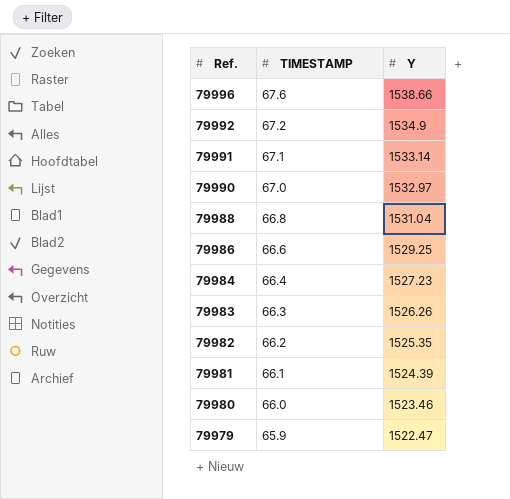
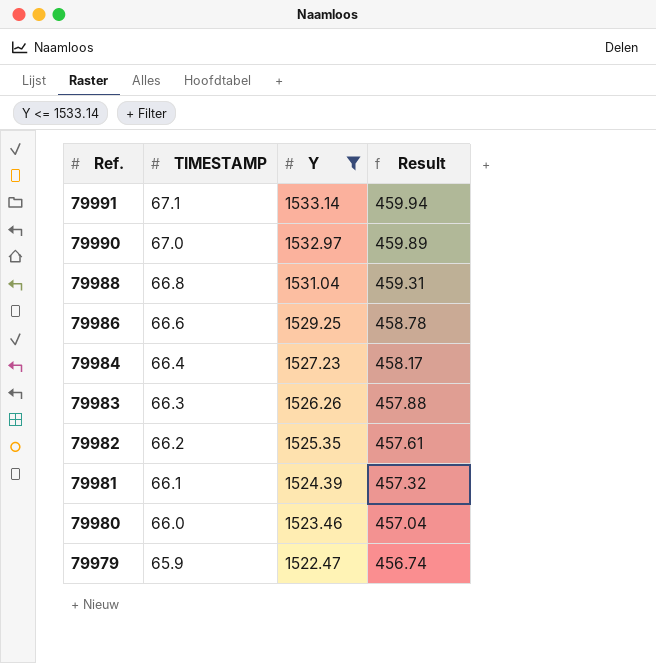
filter: none -> Y <= 1533.14
column Result | formula: none -> [Y] * 0.3

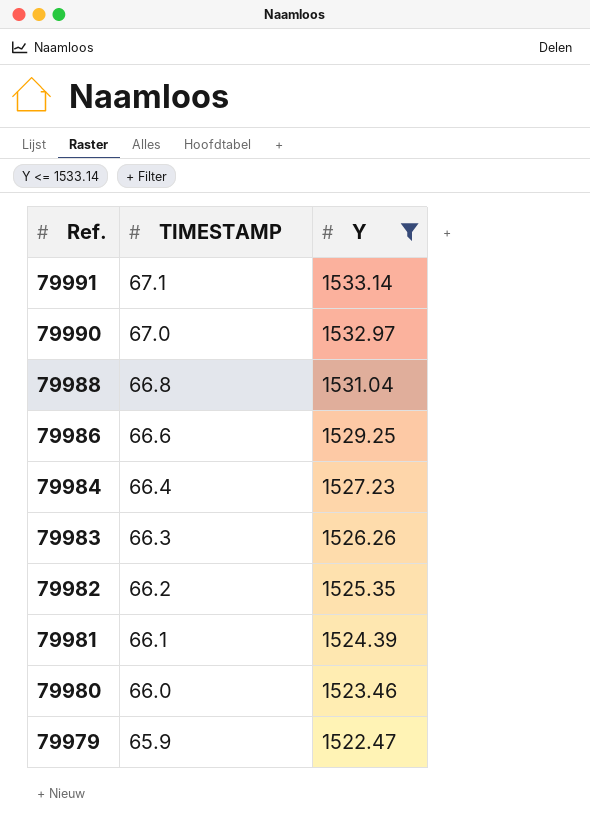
column Result | formula: [Y] * 0.3 -> none

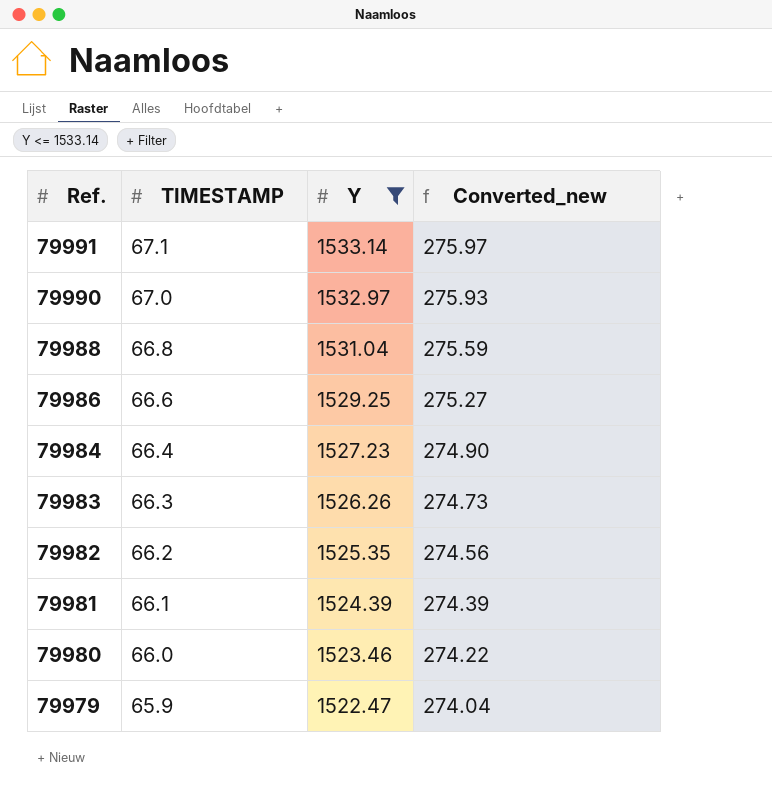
column Converted_new | formula: none -> [Y] * 0.18

